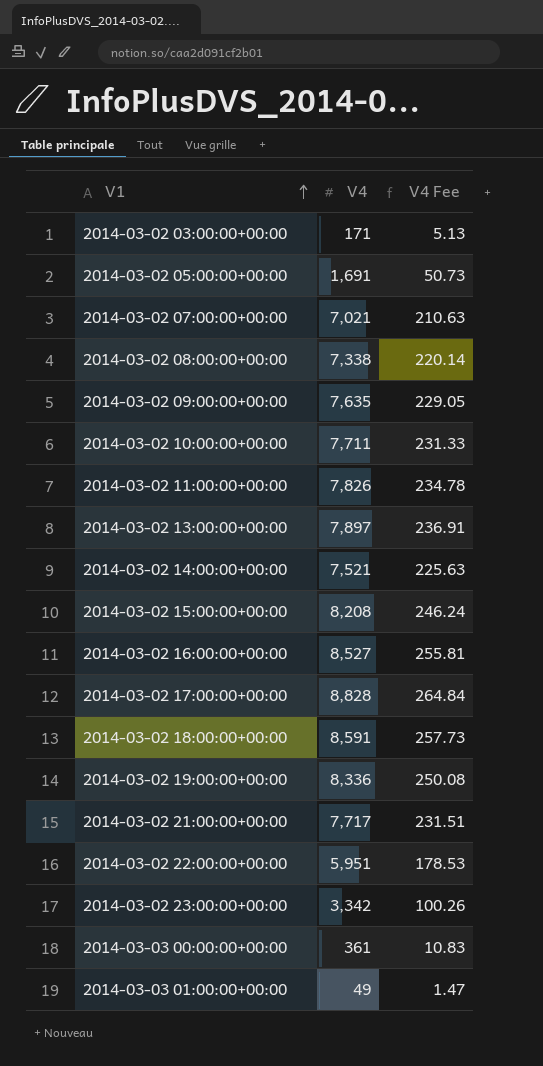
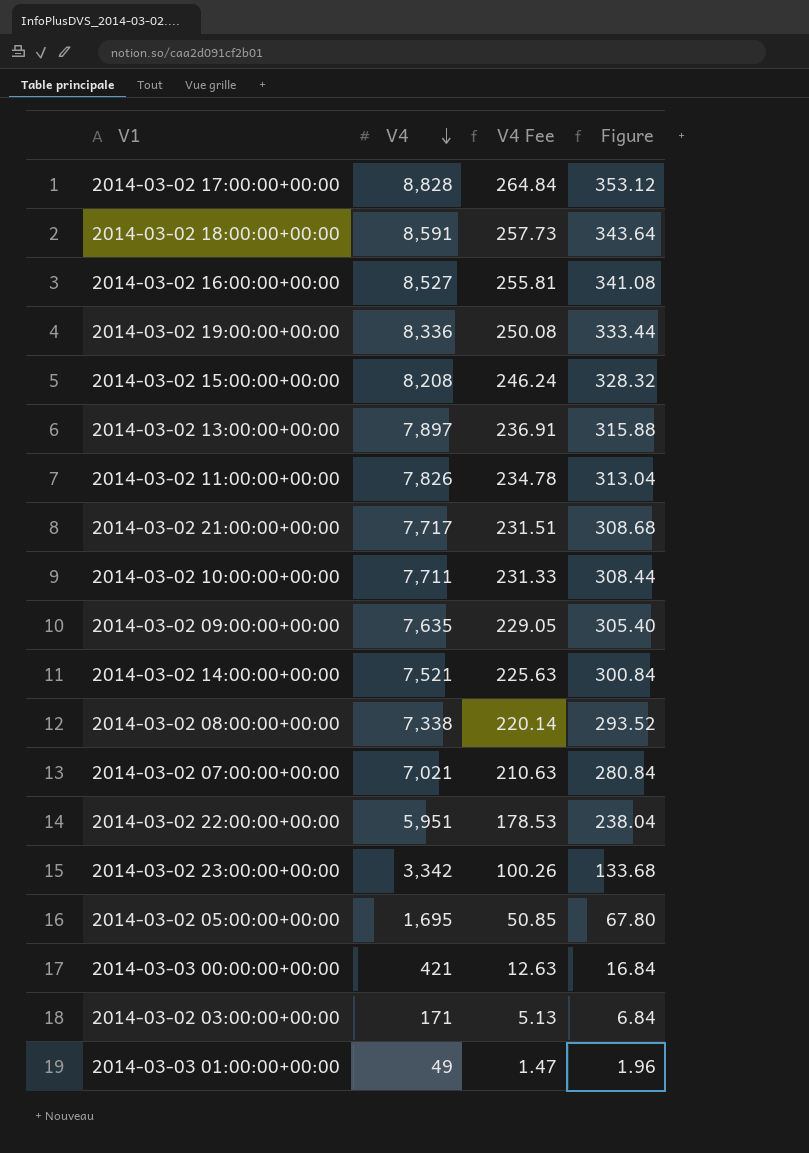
row order: V1 ascending -> V4 descending
column Figure | formula: none -> [V4] * 0.04
2014-03-02 05:00:00+00:00 | V4: 1,691 -> 1,695
2014-03-02 05:00:00+00:00 | V4 Fee: 50.73 -> 50.85
2014-03-03 00:00:00+00:00 | V4: 361 -> 421
2014-03-03 00:00:00+00:00 | V4 Fee: 10.83 -> 12.63

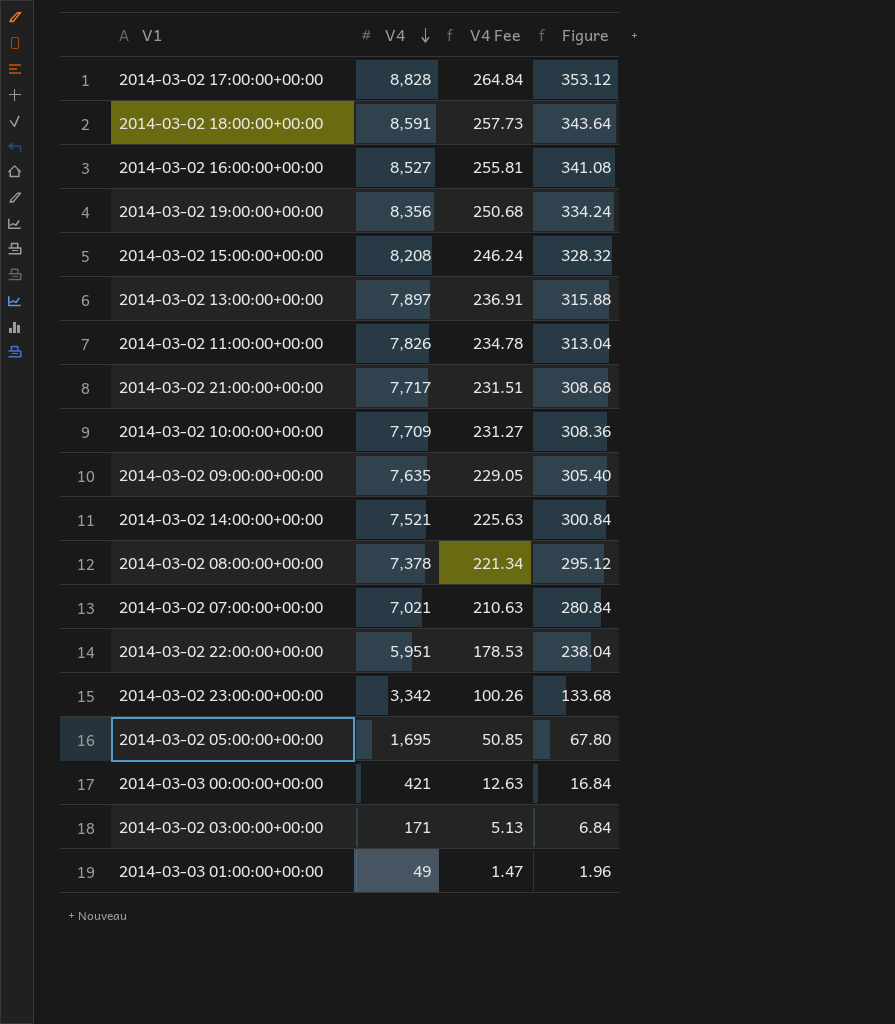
2014-03-02 19:00:00+00:00 | V4: 8,336 -> 8,356
2014-03-02 19:00:00+00:00 | V4 Fee: 250.08 -> 250.68
2014-03-02 19:00:00+00:00 | Figure: 333.44 -> 334.24
2014-03-02 10:00:00+00:00 | V4: 7,711 -> 7,709
2014-03-02 10:00:00+00:00 | V4 Fee: 231.33 -> 231.27
2014-03-02 10:00:00+00:00 | Figure: 308.44 -> 308.36
2014-03-02 08:00:00+00:00 | V4: 7,338 -> 7,378
2014-03-02 08:00:00+00:00 | V4 Fee: 220.14 -> 221.34
2014-03-02 08:00:00+00:00 | Figure: 293.52 -> 295.12

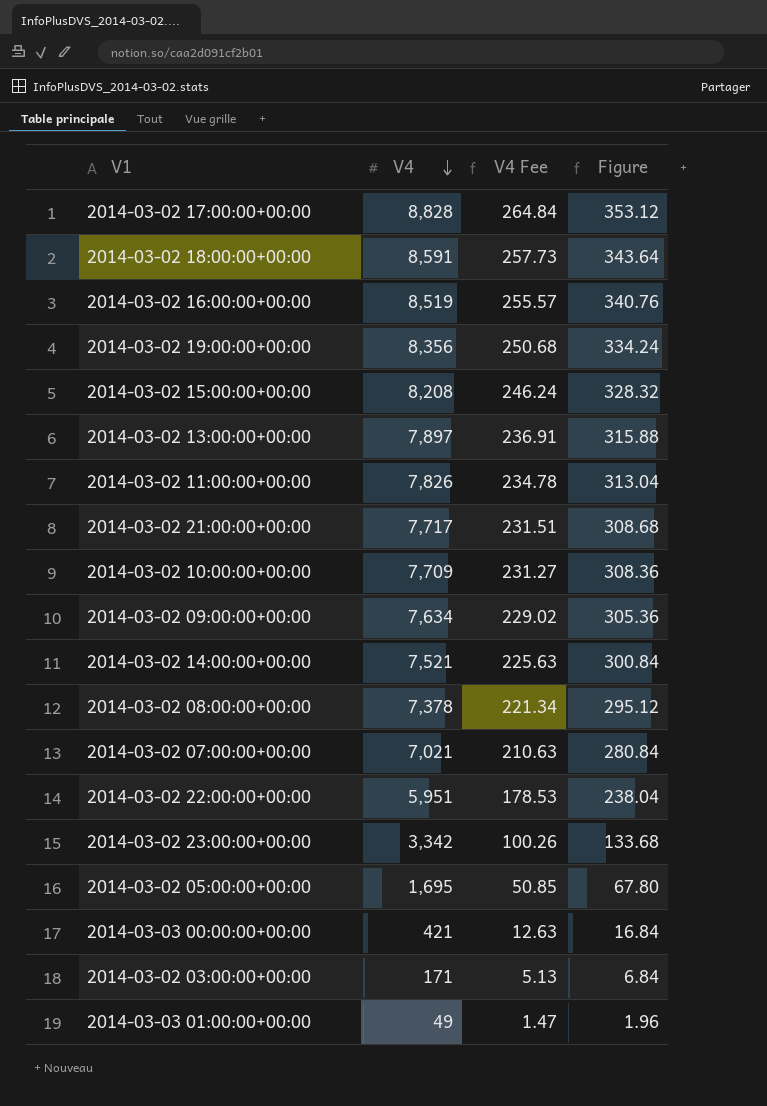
2014-03-02 16:00:00+00:00 | V4: 8,527 -> 8,519
2014-03-02 16:00:00+00:00 | V4 Fee: 255.81 -> 255.57
2014-03-02 16:00:00+00:00 | Figure: 341.08 -> 340.76
2014-03-02 09:00:00+00:00 | V4: 7,635 -> 7,634
2014-03-02 09:00:00+00:00 | V4 Fee: 229.05 -> 229.02
2014-03-02 09:00:00+00:00 | Figure: 305.40 -> 305.36

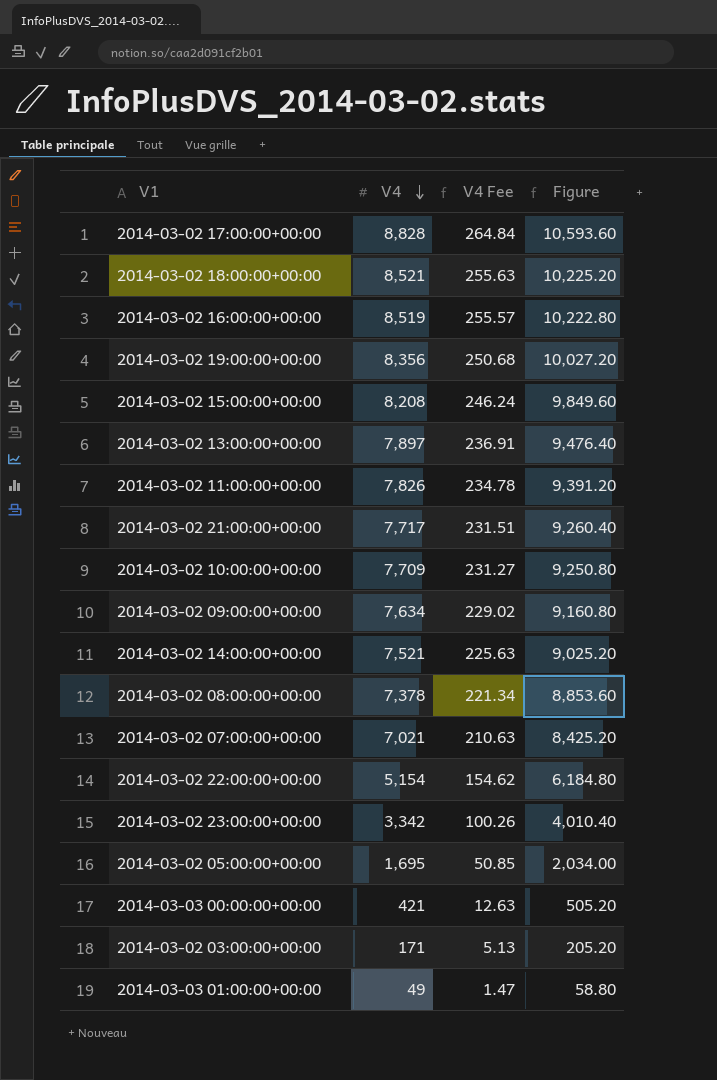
column Figure | formula: [V4] * 0.04 -> [V4] * 1.2
2014-03-02 18:00:00+00:00 | V4: 8,591 -> 8,521
2014-03-02 18:00:00+00:00 | V4 Fee: 257.73 -> 255.63
2014-03-02 22:00:00+00:00 | V4: 5,951 -> 5,154
2014-03-02 22:00:00+00:00 | V4 Fee: 178.53 -> 154.62

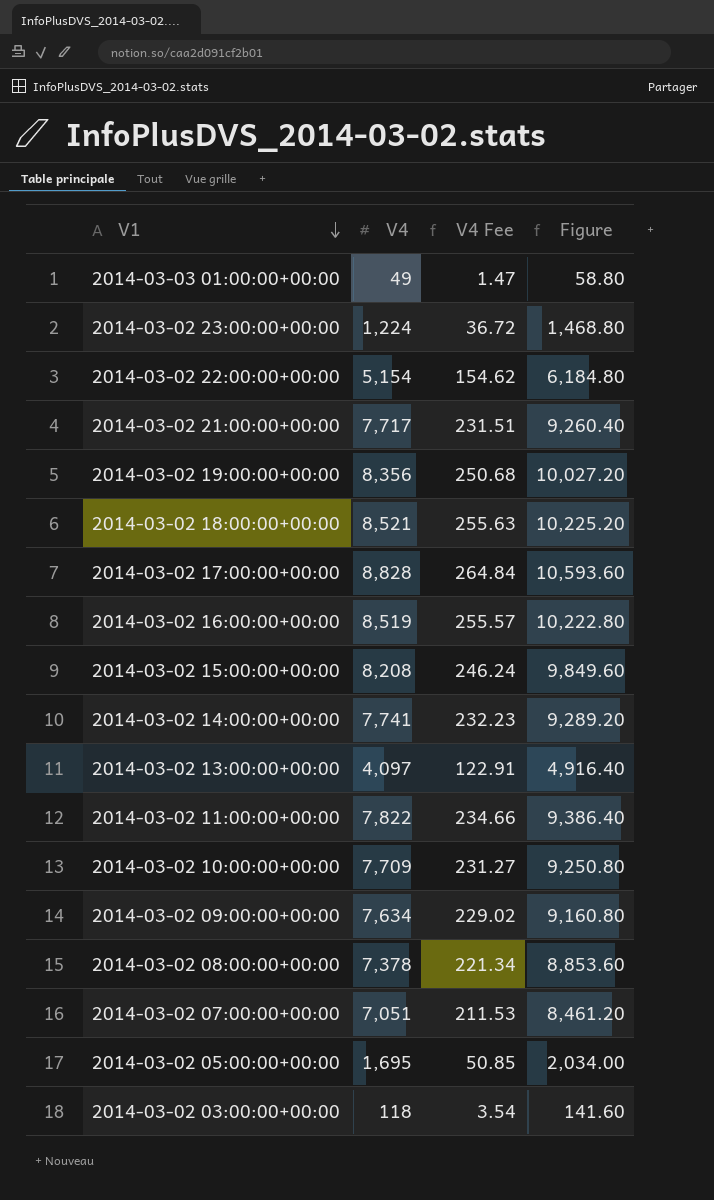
row order: V4 descending -> V1 descending
row 2014-03-03 00:00:00+00:00: 421 | 12.63 | 505.20 -> none
2014-03-02 23:00:00+00:00 | V4: 3,342 -> 1,224
2014-03-02 23:00:00+00:00 | V4 Fee: 100.26 -> 36.72
2014-03-02 23:00:00+00:00 | Figure: 4,010.40 -> 1,468.80
2014-03-02 14:00:00+00:00 | V4: 7,521 -> 7,741
2014-03-02 14:00:00+00:00 | V4 Fee: 225.63 -> 232.23
2014-03-02 14:00:00+00:00 | Figure: 9,025.20 -> 9,289.20
2014-03-02 13:00:00+00:00 | V4: 7,897 -> 4,097
2014-03-02 13:00:00+00:00 | V4 Fee: 236.91 -> 122.91
2014-03-02 13:00:00+00:00 | Figure: 9,476.40 -> 4,916.40
2014-03-02 11:00:00+00:00 | V4: 7,826 -> 7,822
2014-03-02 11:00:00+00:00 | V4 Fee: 234.78 -> 234.66
2014-03-02 11:00:00+00:00 | Figure: 9,391.20 -> 9,386.40
2014-03-02 07:00:00+00:00 | V4: 7,021 -> 7,051
2014-03-02 07:00:00+00:00 | V4 Fee: 210.63 -> 211.53
2014-03-02 07:00:00+00:00 | Figure: 8,425.20 -> 8,461.20
2014-03-02 03:00:00+00:00 | V4: 171 -> 118
2014-03-02 03:00:00+00:00 | V4 Fee: 5.13 -> 3.54
2014-03-02 03:00:00+00:00 | Figure: 205.20 -> 141.60

